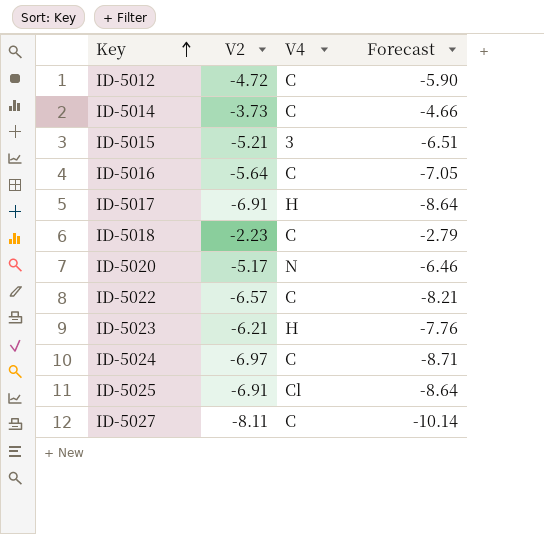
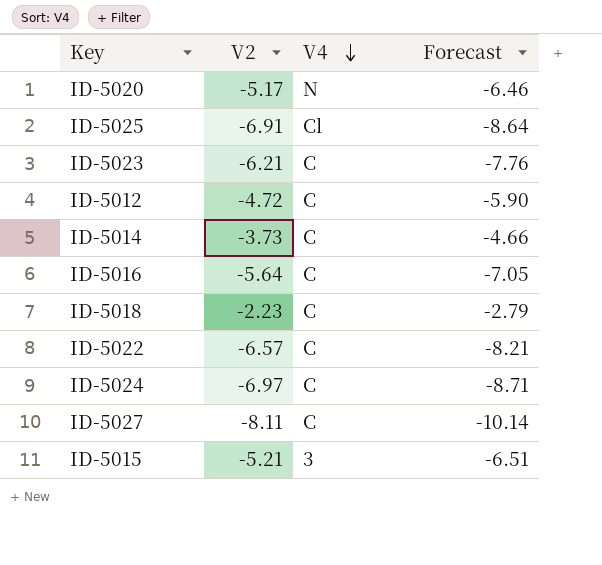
row order: Key ascending -> V4 descending
row ID-5017: -6.91 | H | -8.64 -> none
ID-5023 | V4: H -> C

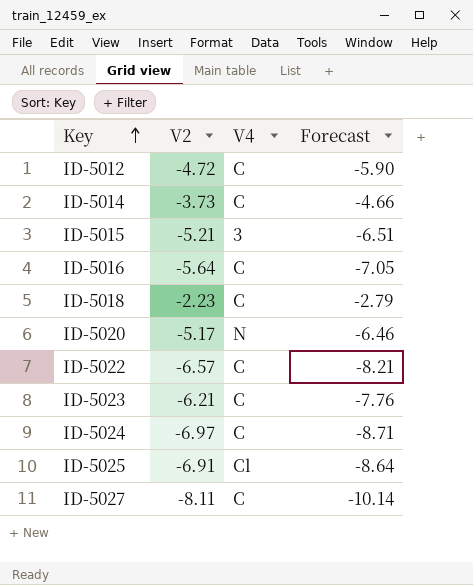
row order: V4 descending -> Key ascending

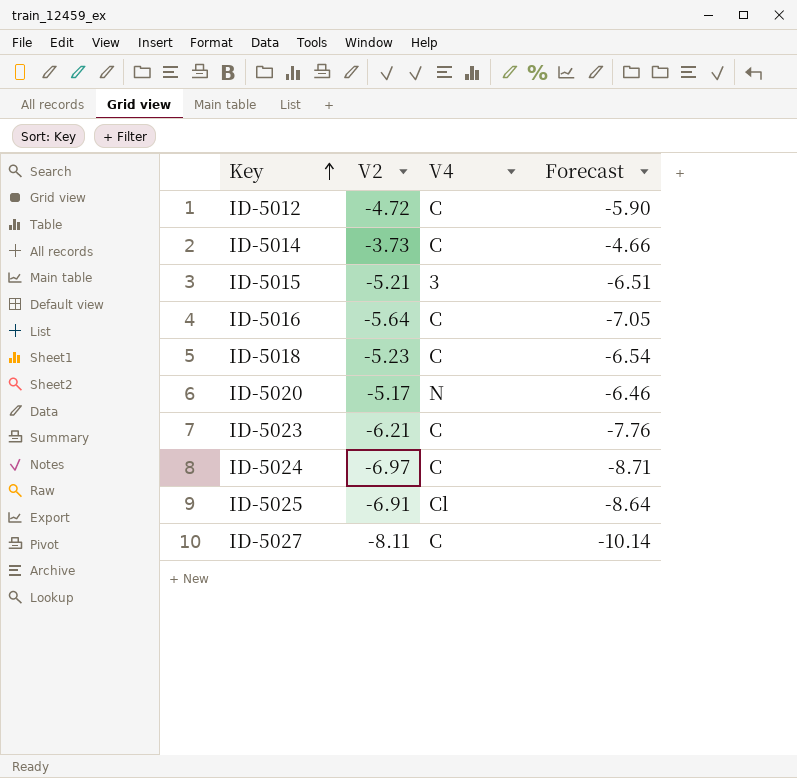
row ID-5022: -6.57 | C | -8.21 -> none
ID-5018 | V2: -2.23 -> -5.23
ID-5018 | Forecast: -2.79 -> -6.54

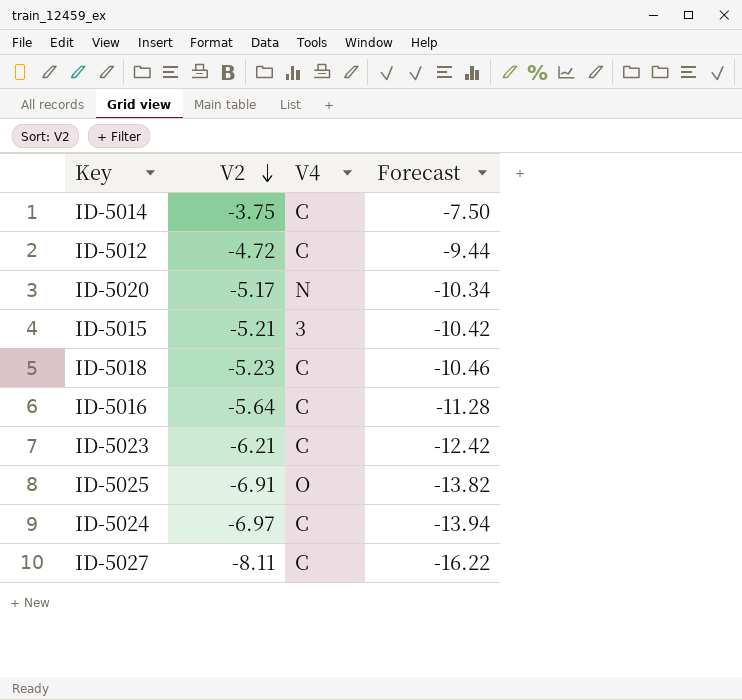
row order: Key ascending -> V2 descending
column Forecast | formula: [V2] * 1.25 -> [V2] * 2
ID-5014 | V2: -3.73 -> -3.75
ID-5025 | V4: Cl -> O

